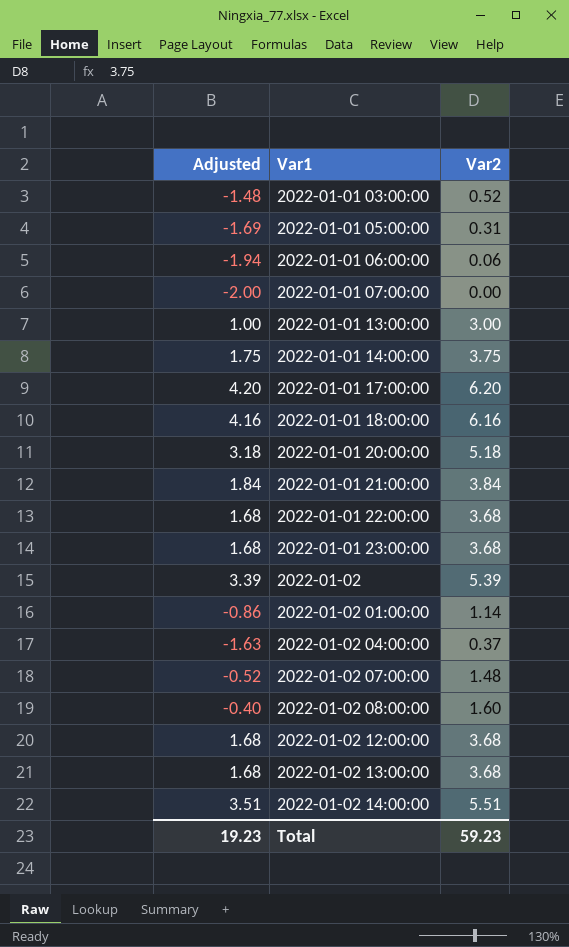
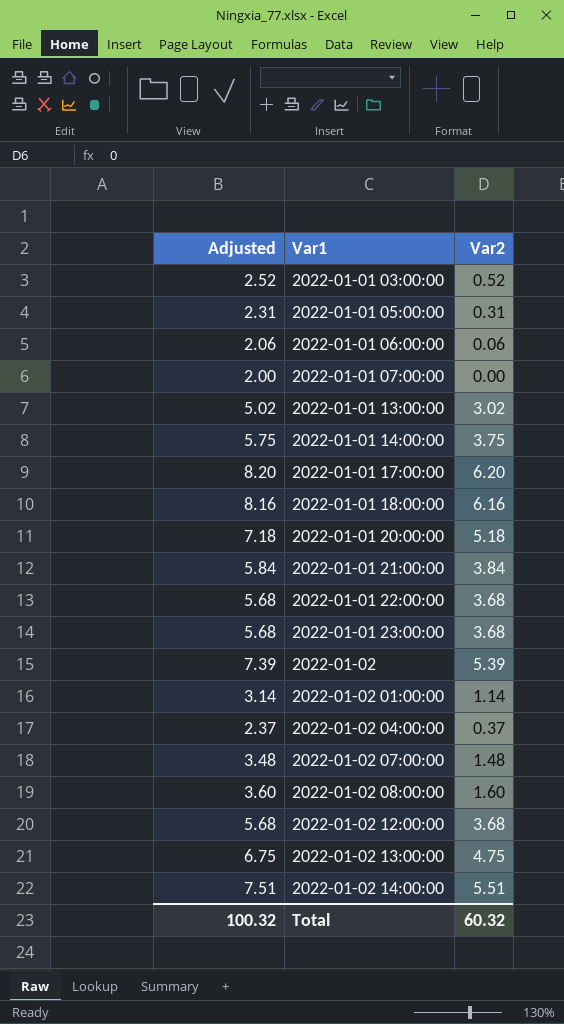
column Adjusted | formula: [Var2] - 2 -> [Var2] + 2
2022-01-01 13:00:00 | Var2: 3.00 -> 3.02
2022-01-02 13:00:00 | Var2: 3.68 -> 4.75
Total | Adjusted: 19.23 -> 100.32
Total | Var2: 59.23 -> 60.32

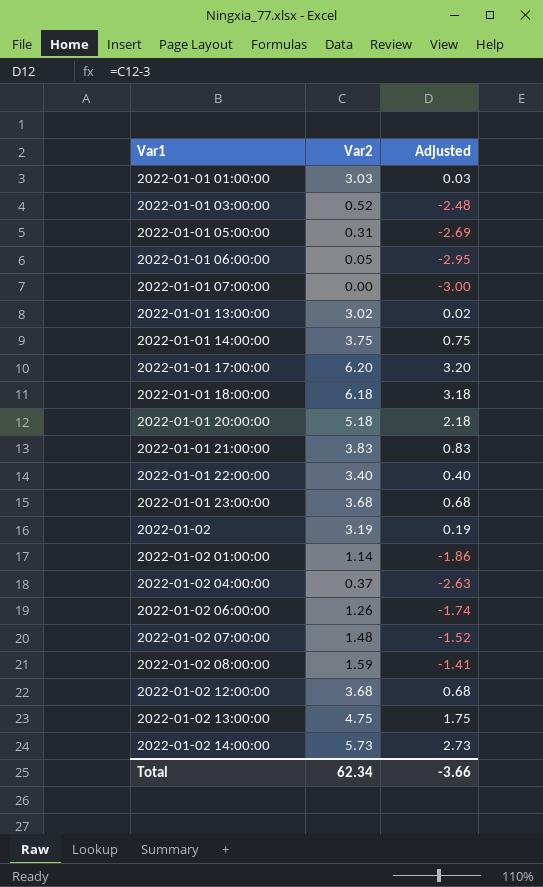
column Adjusted | formula: [Var2] + 2 -> [Var2] - 3
column Adjusted | position: 1 -> 3
row 2022-01-01 01:00:00: none -> 3.03 | 0.03
2022-01-01 06:00:00 | Var2: 0.06 -> 0.05
2022-01-01 18:00:00 | Var2: 6.16 -> 6.18
2022-01-01 21:00:00 | Var2: 3.84 -> 3.83
2022-01-01 22:00:00 | Var2: 3.68 -> 3.40
2022-01-02 | Var2: 5.39 -> 3.19
row 2022-01-02 06:00:00: none -> 1.26 | -1.74
2022-01-02 08:00:00 | Var2: 1.60 -> 1.59
2022-01-02 14:00:00 | Var2: 5.51 -> 5.73
Total | Var2: 60.32 -> 62.34
Total | Adjusted: 100.32 -> -3.66

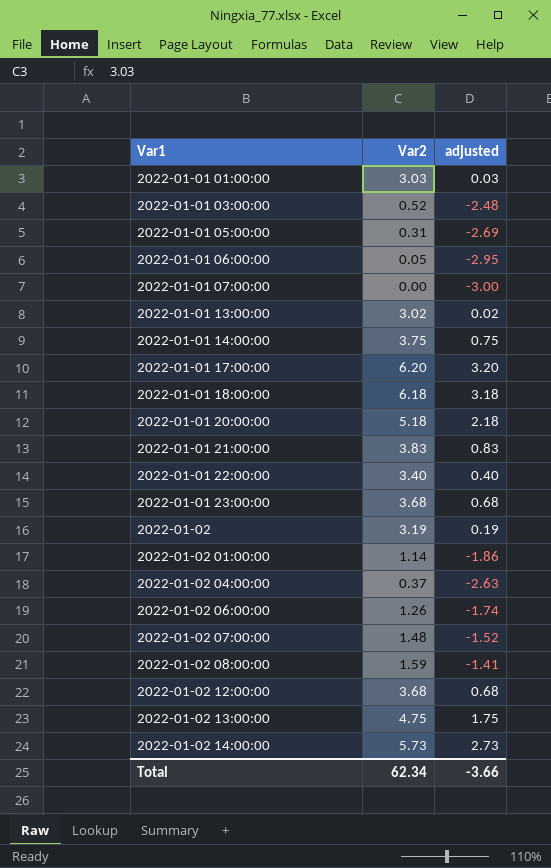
column name: Adjusted -> adjusted

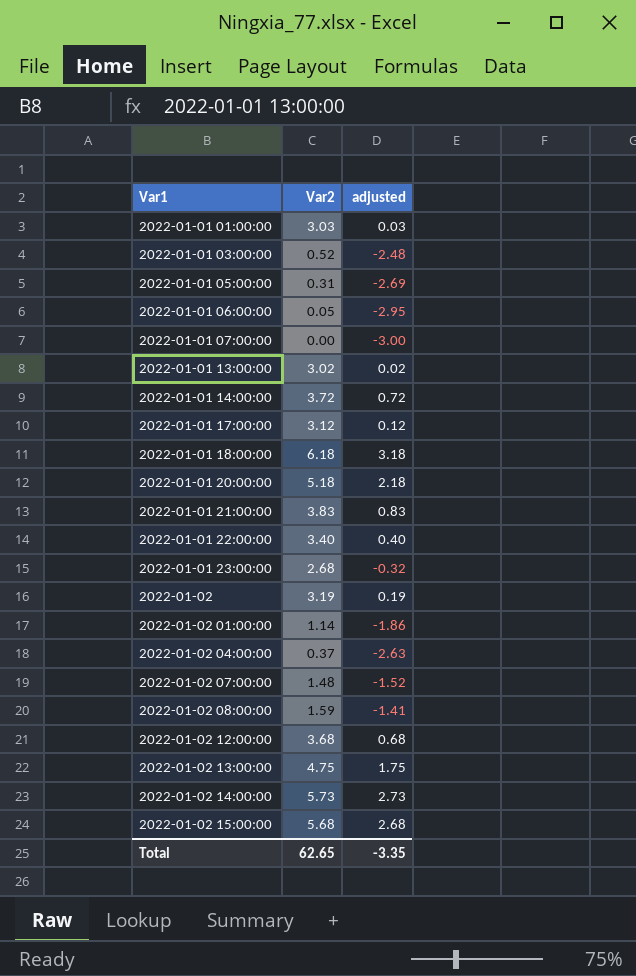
row 2022-01-02 06:00:00: 1.26 | -1.74 -> none
2022-01-01 14:00:00 | Var2: 3.75 -> 3.72
2022-01-01 14:00:00 | adjusted: 0.75 -> 0.72
2022-01-01 17:00:00 | Var2: 6.20 -> 3.12
2022-01-01 17:00:00 | adjusted: 3.20 -> 0.12
2022-01-01 23:00:00 | Var2: 3.68 -> 2.68
2022-01-01 23:00:00 | adjusted: 0.68 -> -0.32
row 2022-01-02 15:00:00: none -> 5.68 | 2.68
Total | Var2: 62.34 -> 62.65
Total | adjusted: -3.66 -> -3.35

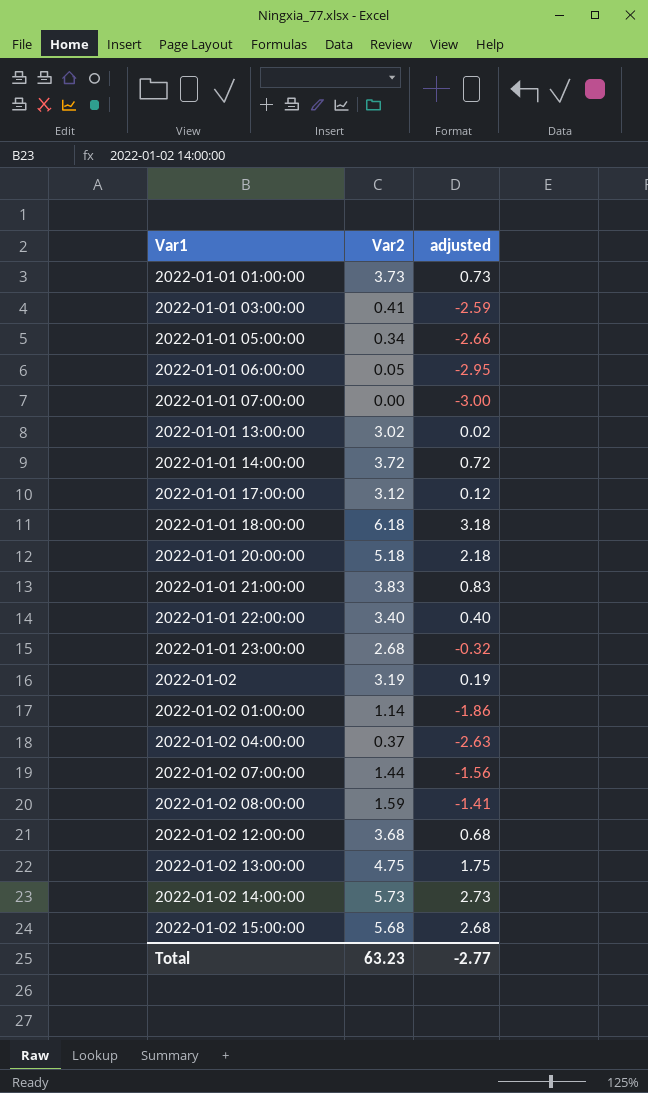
2022-01-01 01:00:00 | Var2: 3.03 -> 3.73
2022-01-01 01:00:00 | adjusted: 0.03 -> 0.73
2022-01-01 03:00:00 | Var2: 0.52 -> 0.41
2022-01-01 03:00:00 | adjusted: -2.48 -> -2.59
2022-01-01 05:00:00 | Var2: 0.31 -> 0.34
2022-01-01 05:00:00 | adjusted: -2.69 -> -2.66
2022-01-02 07:00:00 | Var2: 1.48 -> 1.44
2022-01-02 07:00:00 | adjusted: -1.52 -> -1.56
Total | Var2: 62.65 -> 63.23
Total | adjusted: -3.35 -> -2.77

